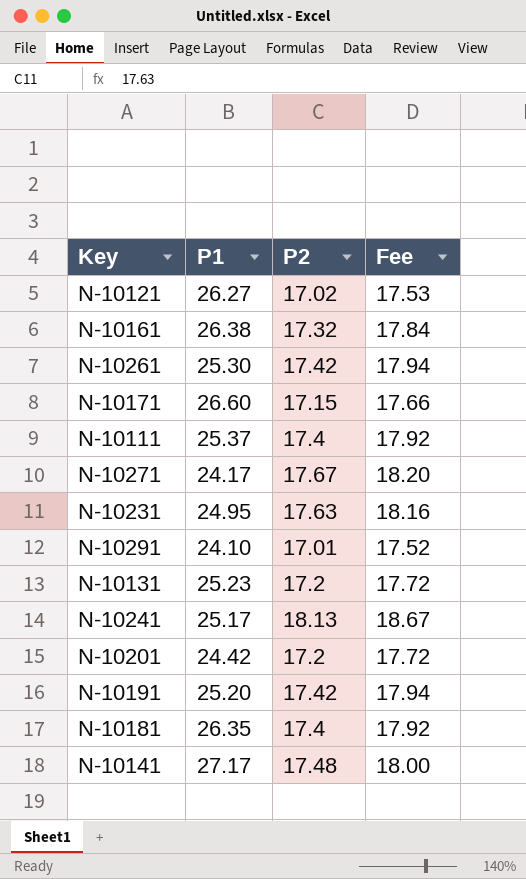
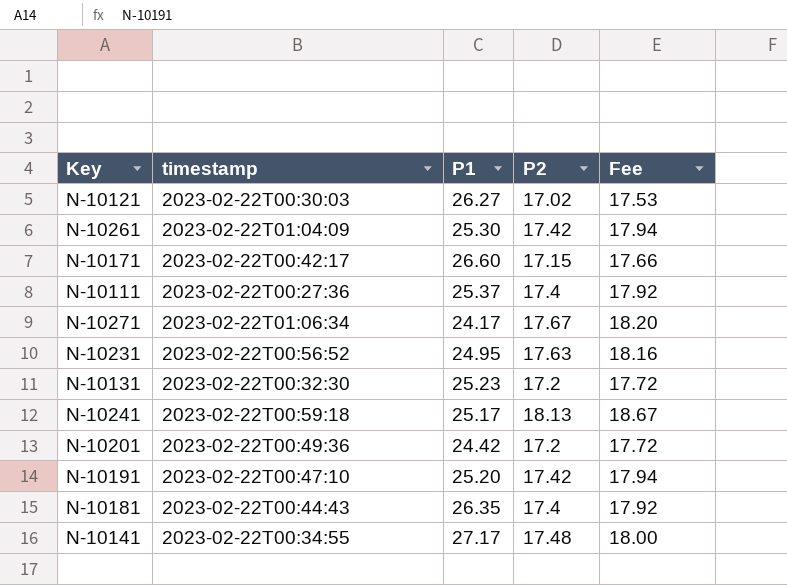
column timestamp | position: none -> 2
row N-10161: 26.38 | 17.32 | 17.84 -> none
row N-10291: 24.10 | 17.01 | 17.52 -> none

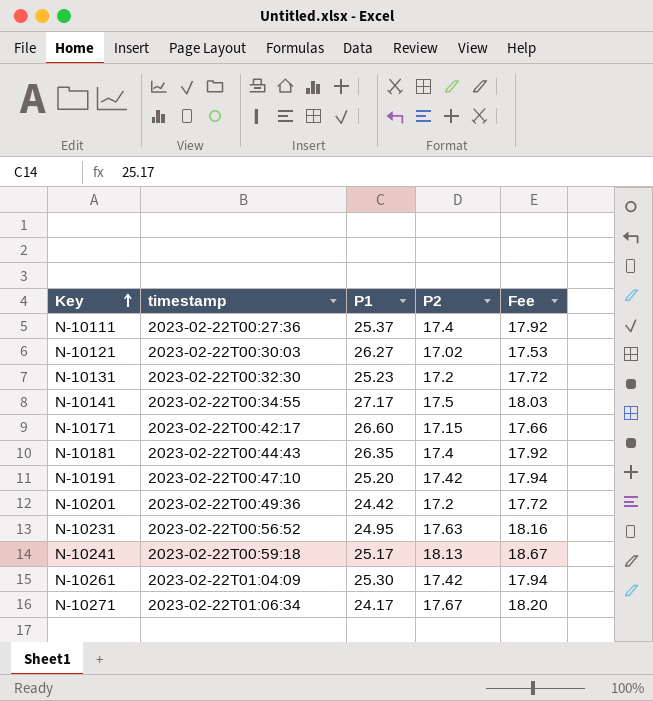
row order: none -> Key ascending
N-10141 | P2: 17.48 -> 17.5
N-10141 | Fee: 18.00 -> 18.03

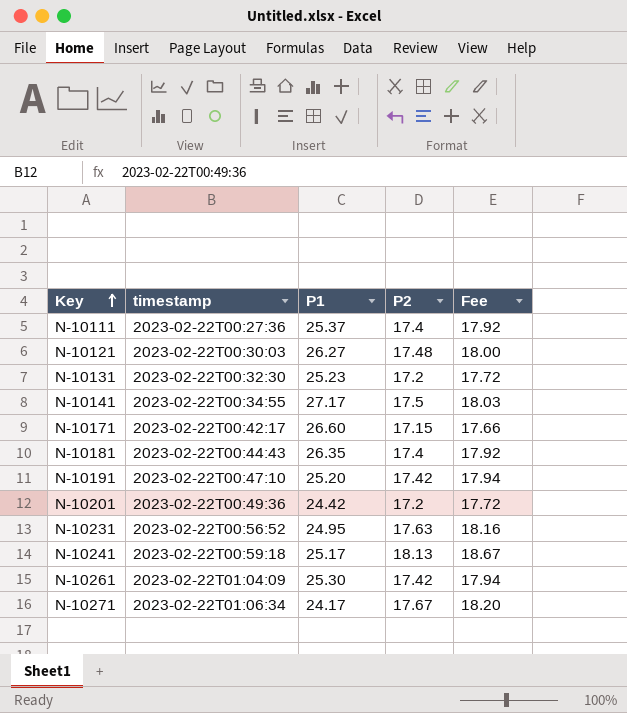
N-10121 | P2: 17.02 -> 17.48
N-10121 | Fee: 17.53 -> 18.00

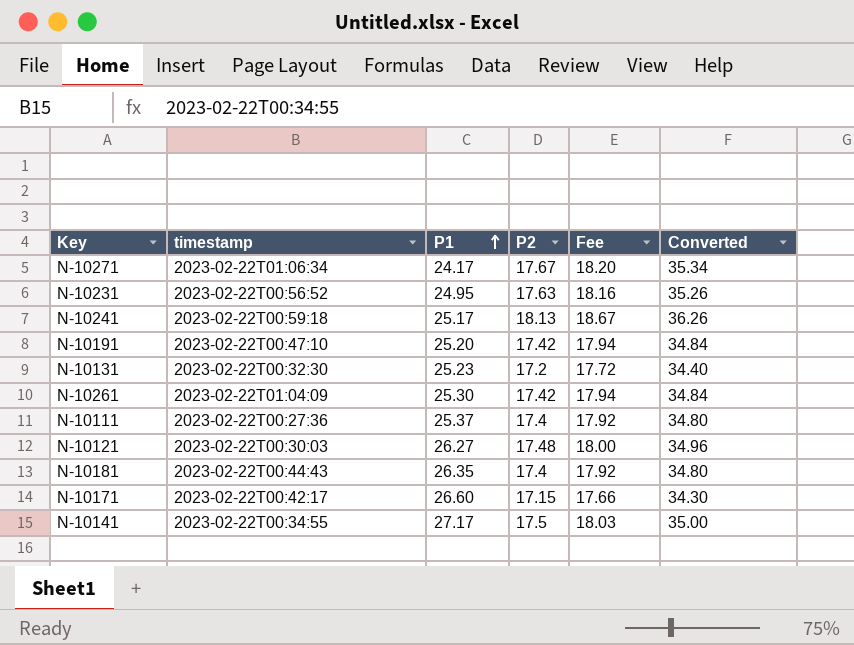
row order: Key ascending -> P1 ascending
column Converted | formula: none -> [P2] * 2
row N-10201: 2023-02-22T00:49:36 | 24.42 | 17.2 | 17.72 -> none

